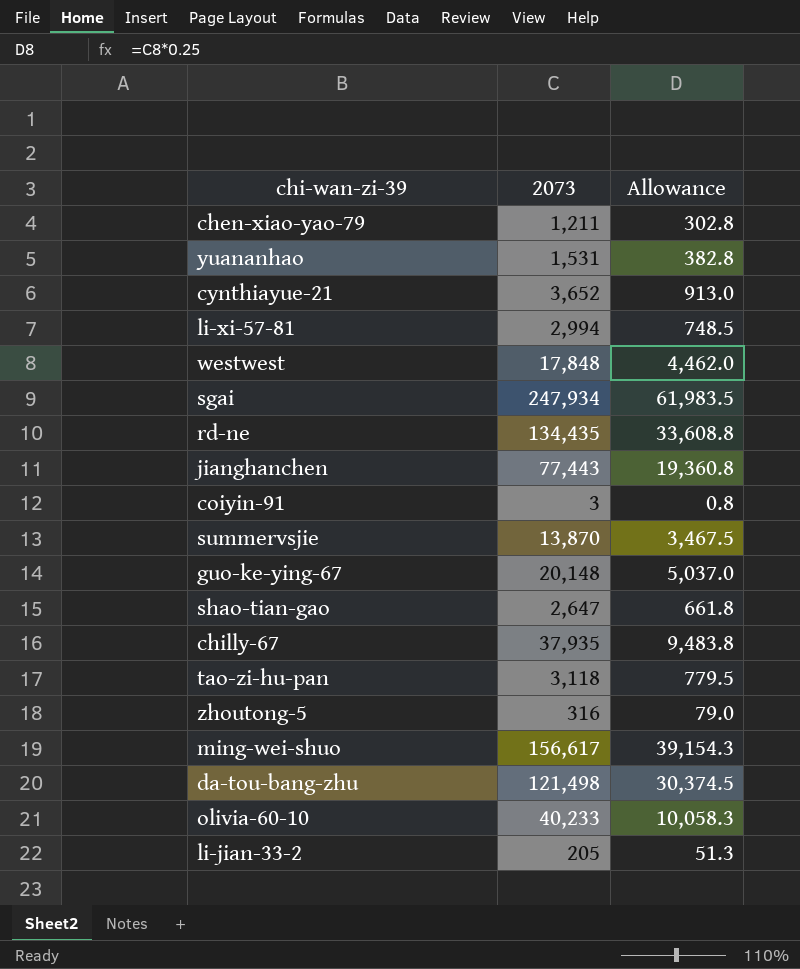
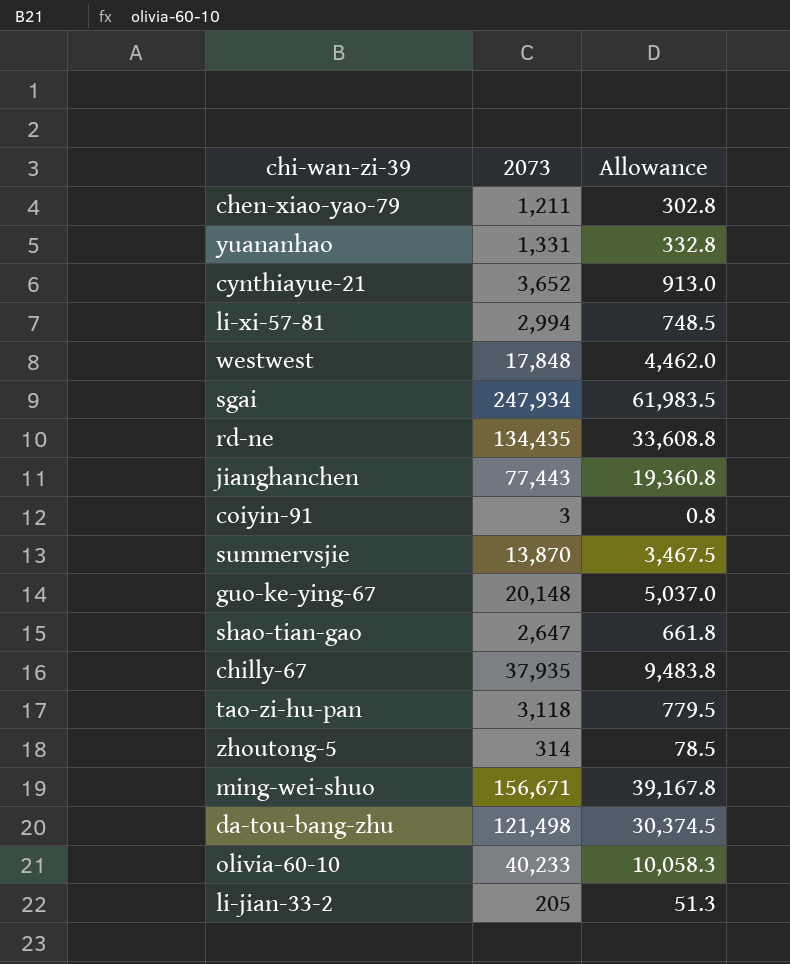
yuananhao | 2073: 1,531 -> 1,331
yuananhao | Allowance: 382.8 -> 332.8
zhoutong-5 | 2073: 316 -> 314
zhoutong-5 | Allowance: 79.0 -> 78.5
ming-wei-shuo | 2073: 156,617 -> 156,671
ming-wei-shuo | Allowance: 39,154.3 -> 39,167.8

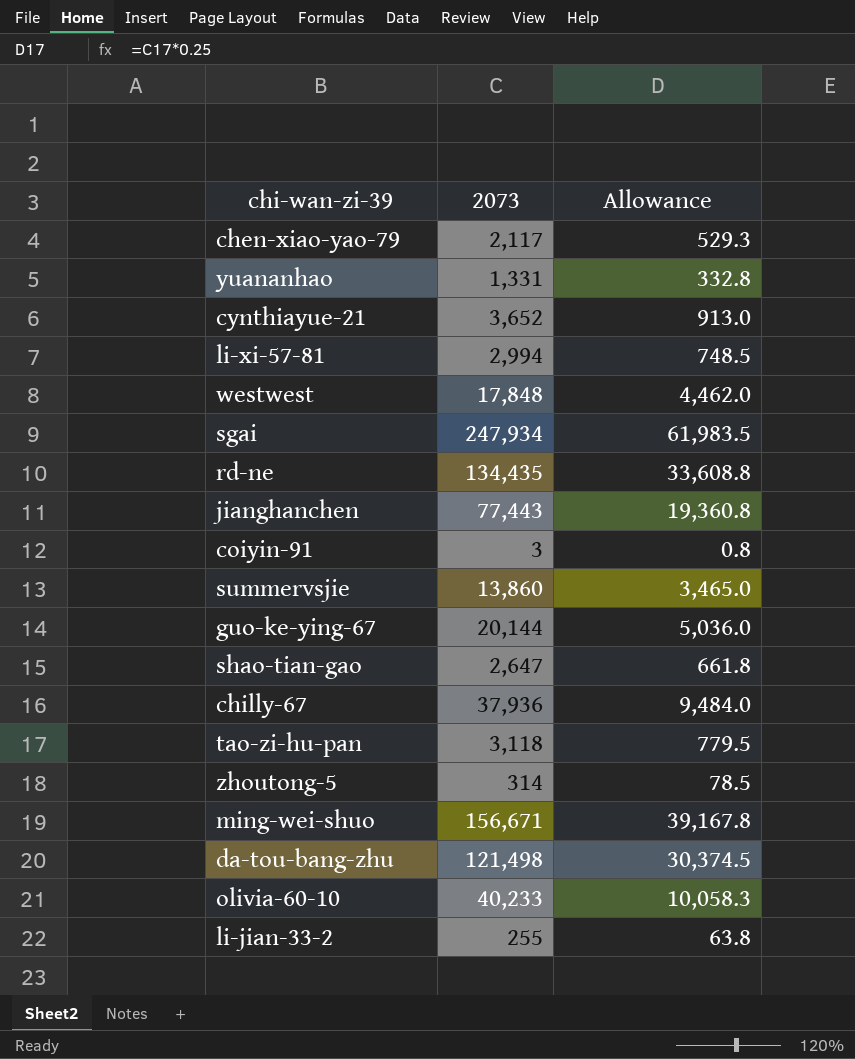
chen-xiao-yao-79 | 2073: 1,211 -> 2,117
chen-xiao-yao-79 | Allowance: 302.8 -> 529.3
summervsjie | 2073: 13,870 -> 13,860
summervsjie | Allowance: 3,467.5 -> 3,465.0
guo-ke-ying-67 | 2073: 20,148 -> 20,144
guo-ke-ying-67 | Allowance: 5,037.0 -> 5,036.0
chilly-67 | 2073: 37,935 -> 37,936
chilly-67 | Allowance: 9,483.8 -> 9,484.0
li-jian-33-2 | 2073: 205 -> 255
li-jian-33-2 | Allowance: 51.3 -> 63.8

